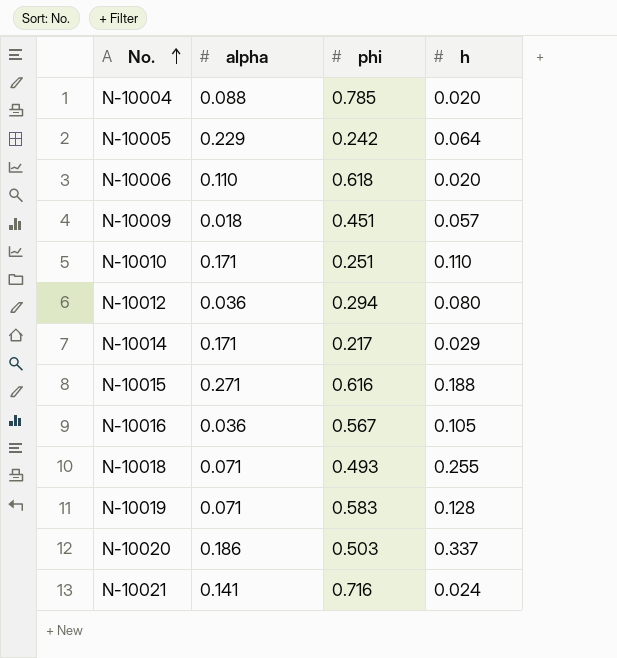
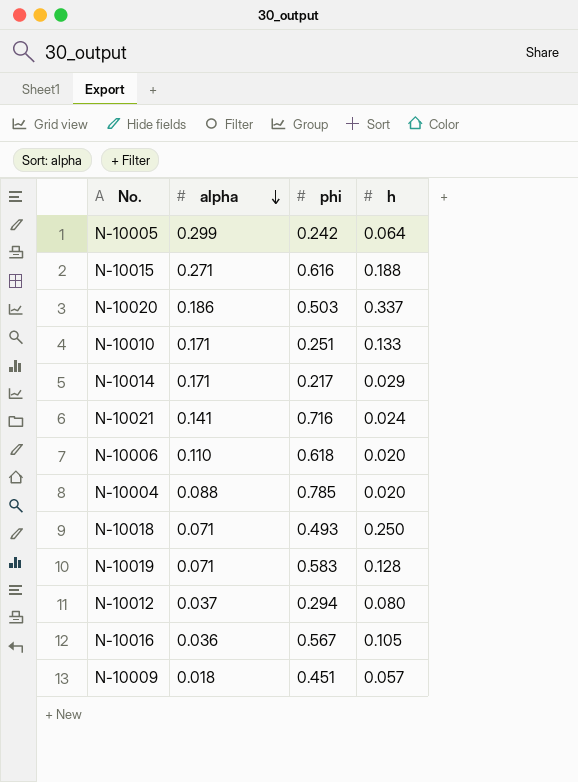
row order: No. ascending -> alpha descending
N-10005 | alpha: 0.229 -> 0.299
N-10010 | h: 0.110 -> 0.133
N-10018 | h: 0.255 -> 0.250
N-10012 | alpha: 0.036 -> 0.037

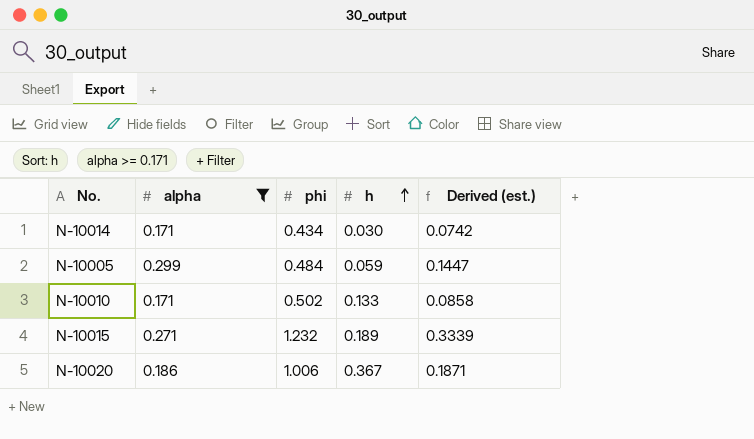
filter: none -> alpha >= 0.171
row order: alpha descending -> h ascending
column Derived (est.) | formula: none -> [alpha] * [phi]
N-10014 | phi: 0.217 -> 0.434
N-10014 | h: 0.029 -> 0.030
N-10005 | phi: 0.242 -> 0.484
N-10005 | h: 0.064 -> 0.059
N-10010 | phi: 0.251 -> 0.502
N-10015 | phi: 0.616 -> 1.232
N-10015 | h: 0.188 -> 0.189
N-10020 | phi: 0.503 -> 1.006
N-10020 | h: 0.337 -> 0.367

